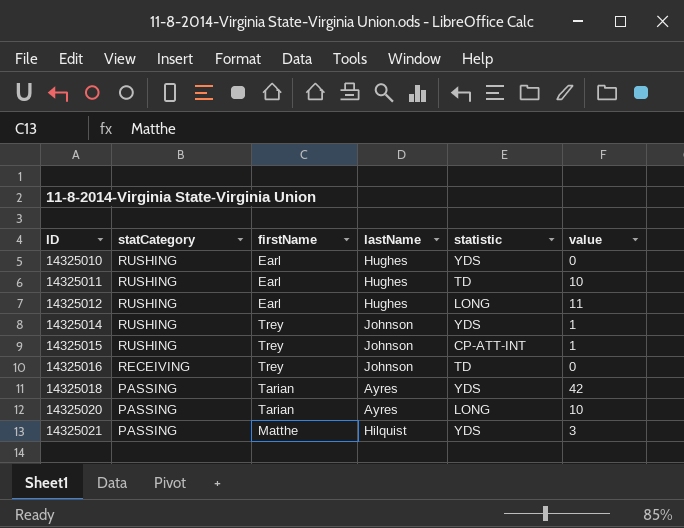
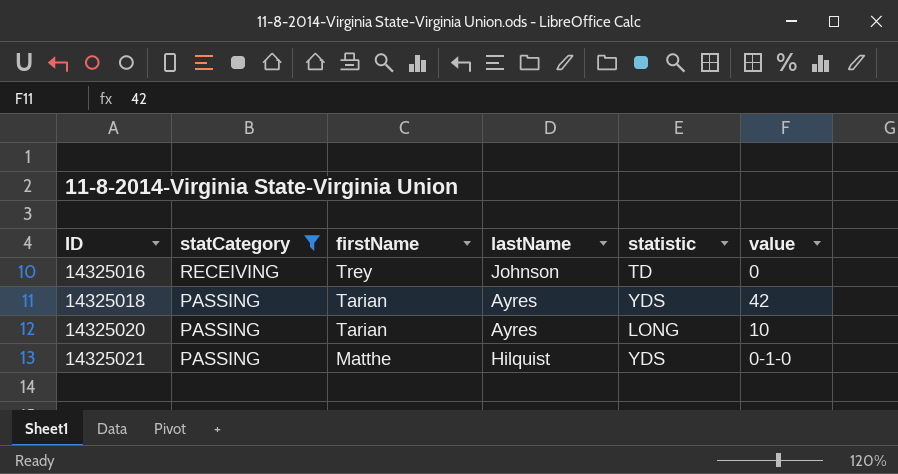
filter: none -> statCategory != RUSHING
14325021 | value: 3 -> 0-1-0

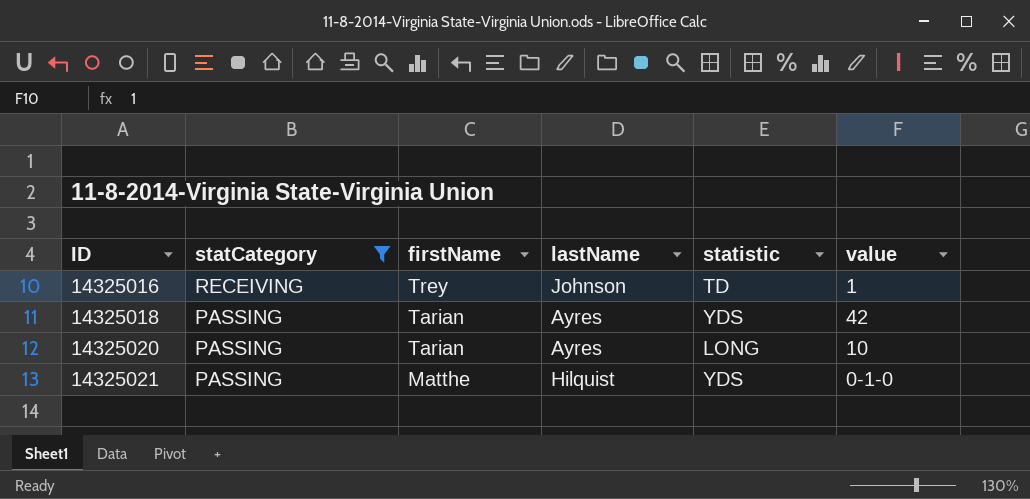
14325016 | value: 0 -> 1

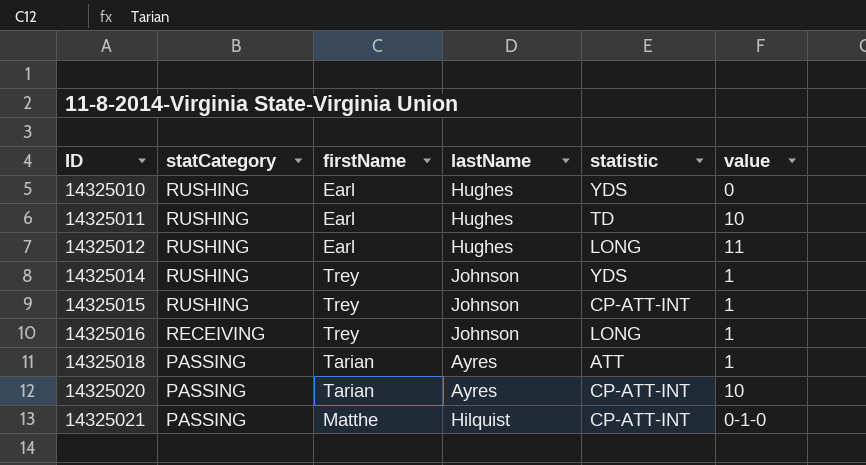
filter: statCategory != RUSHING -> none
14325016 | statistic: TD -> LONG
14325018 | statistic: YDS -> ATT
14325018 | value: 42 -> 1
14325020 | statistic: LONG -> CP-ATT-INT
14325021 | statistic: YDS -> CP-ATT-INT

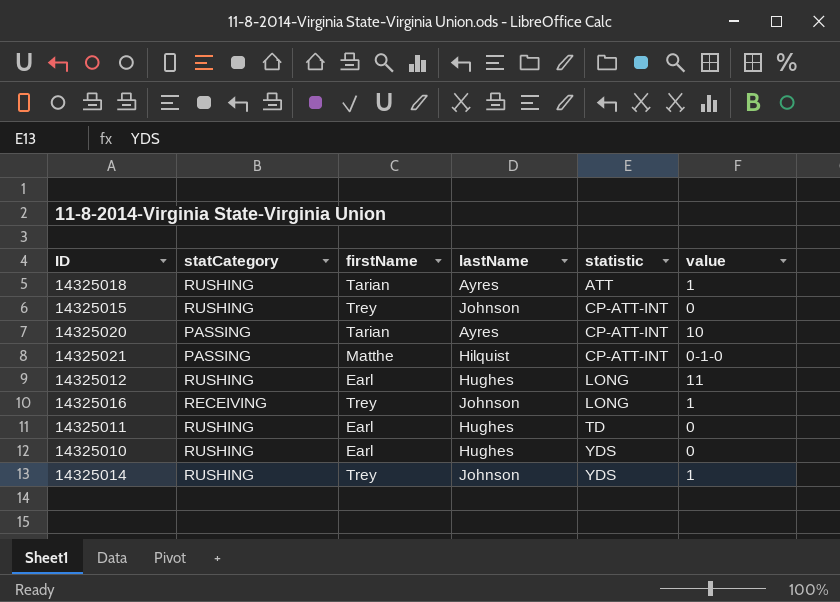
row order: ID ascending -> statistic ascending
14325018 | statCategory: PASSING -> RUSHING
14325015 | value: 1 -> 0
14325011 | value: 10 -> 0

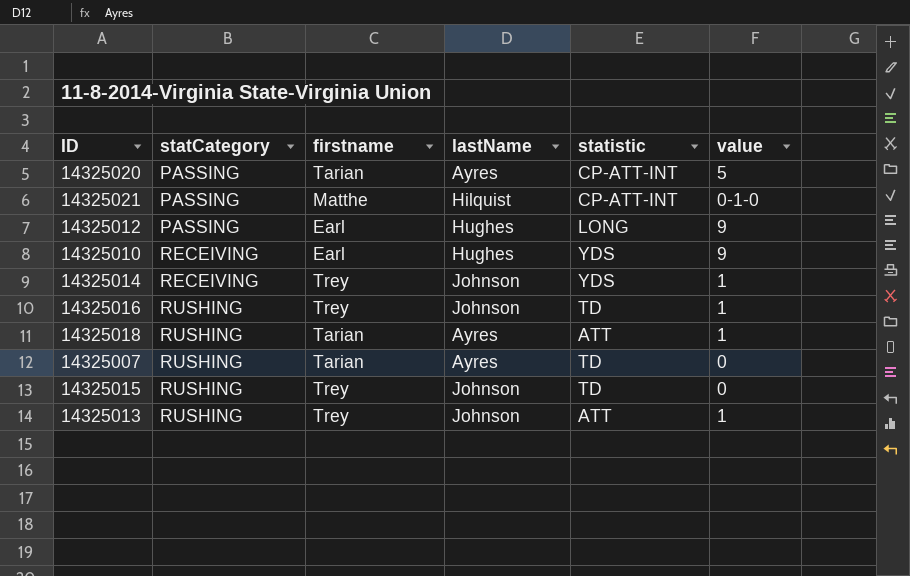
row order: statistic ascending -> statCategory ascending
column name: firstName -> firstname
row 14325011: RUSHING | Earl | Hughes | TD | 0 -> none
14325020 | value: 10 -> 5
14325012 | statCategory: RUSHING -> PASSING
14325012 | value: 11 -> 9
14325010 | statCategory: RUSHING -> RECEIVING
14325010 | value: 0 -> 9
14325014 | statCategory: RUSHING -> RECEIVING
14325016 | statCategory: RECEIVING -> RUSHING
14325016 | statistic: LONG -> TD
row 14325007: none -> RUSHING | Tarian | Ayres | TD | 0
14325015 | statistic: CP-ATT-INT -> TD
row 14325013: none -> RUSHING | Trey | Johnson | ATT | 1

